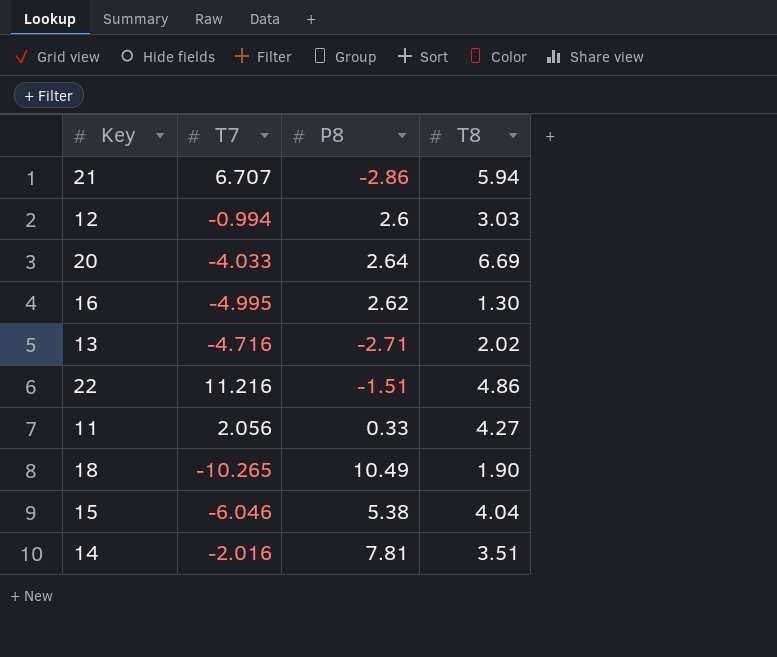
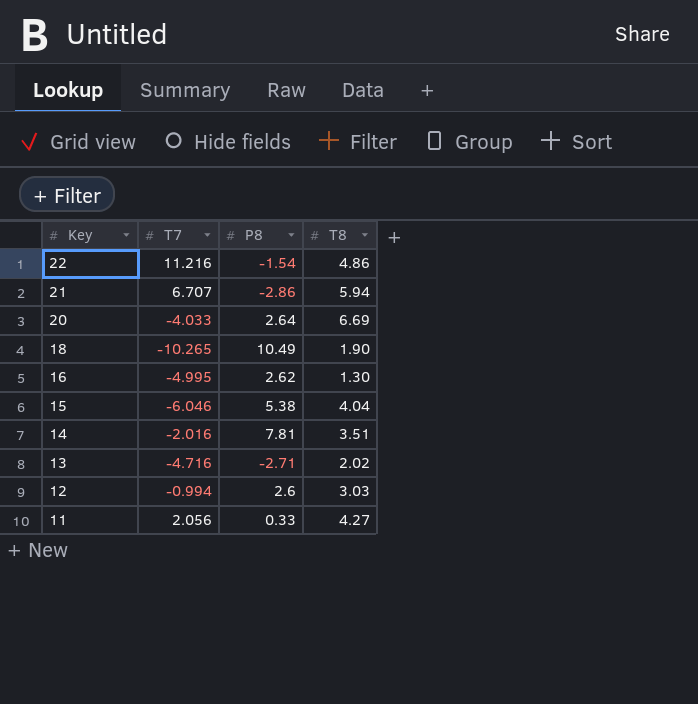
row order: none -> Key descending
22 | P8: -1.51 -> -1.54

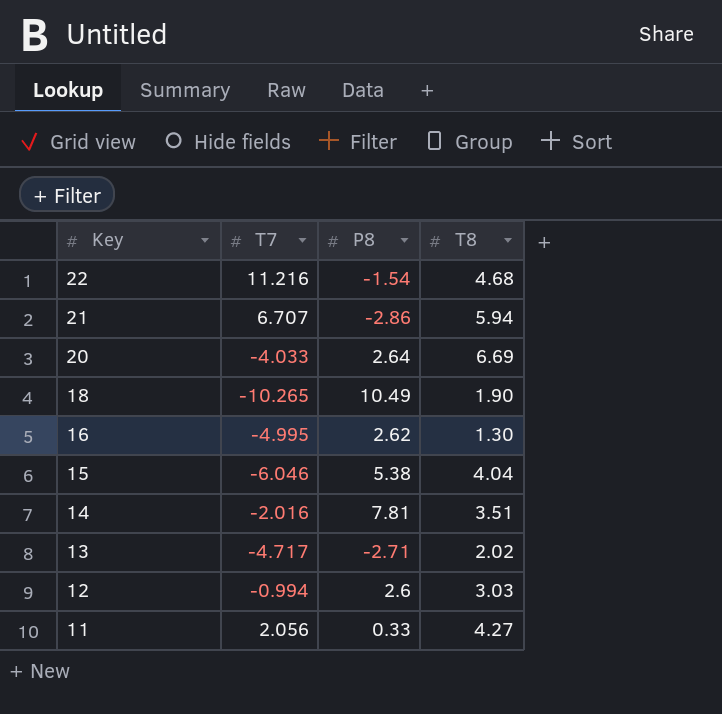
22 | T8: 4.86 -> 4.68
13 | T7: -4.716 -> -4.717

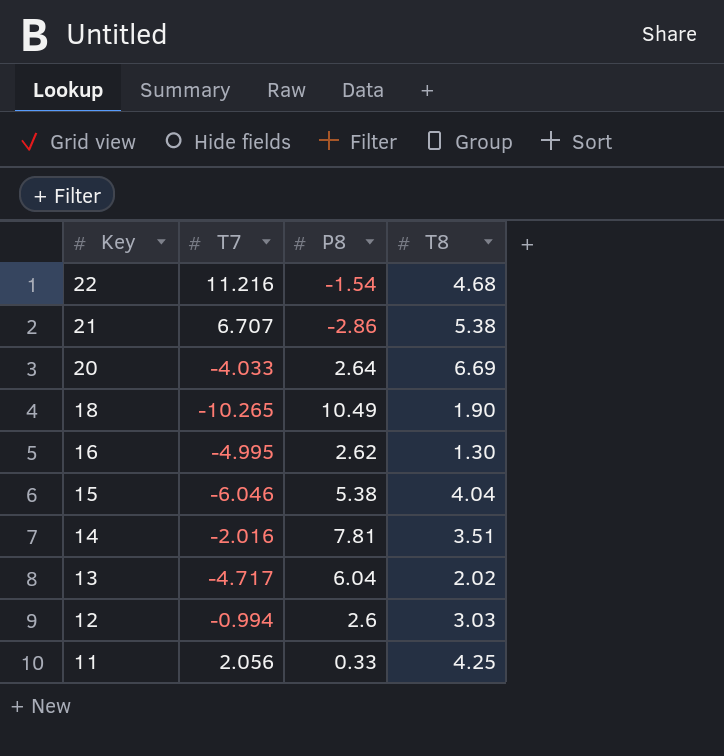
21 | T8: 5.94 -> 5.38
13 | P8: -2.71 -> 6.04
11 | T8: 4.27 -> 4.25

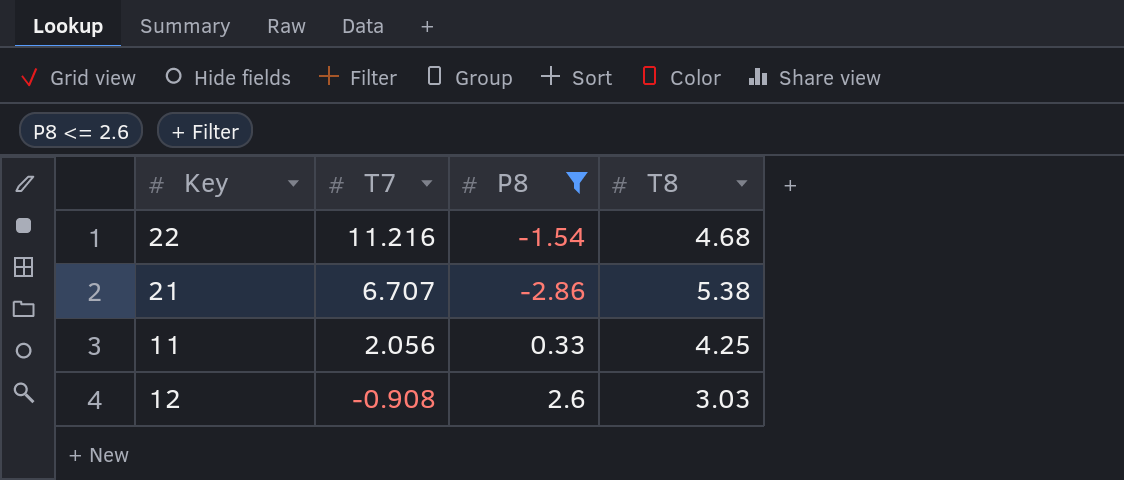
filter: none -> P8 <= 2.6
row order: Key descending -> T7 descending
12 | T7: -0.994 -> -0.908

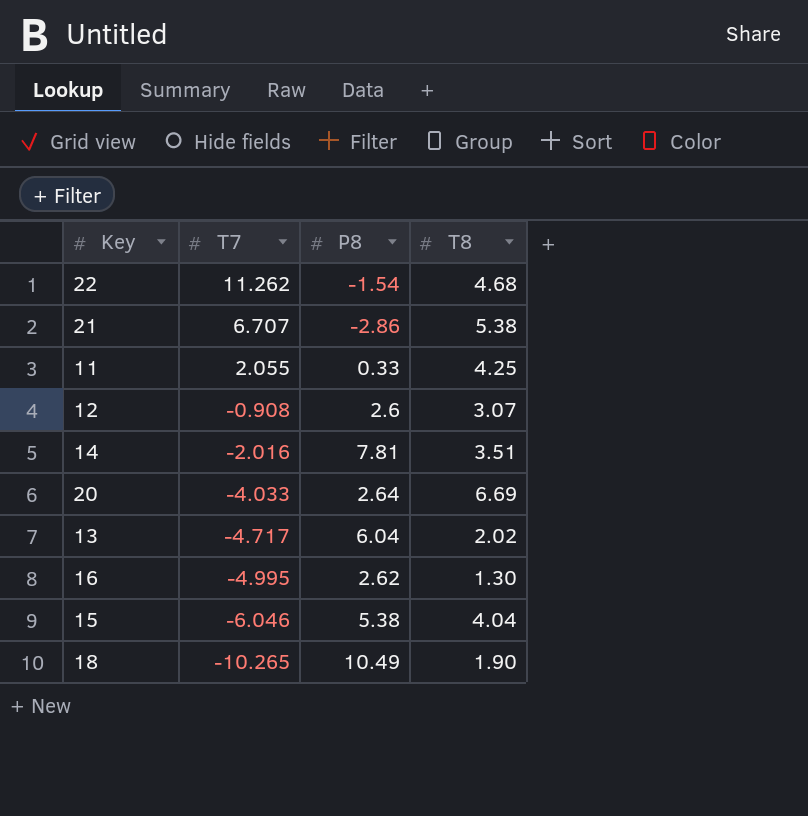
filter: P8 <= 2.6 -> none
22 | T7: 11.216 -> 11.262
11 | T7: 2.056 -> 2.055
12 | T8: 3.03 -> 3.07

